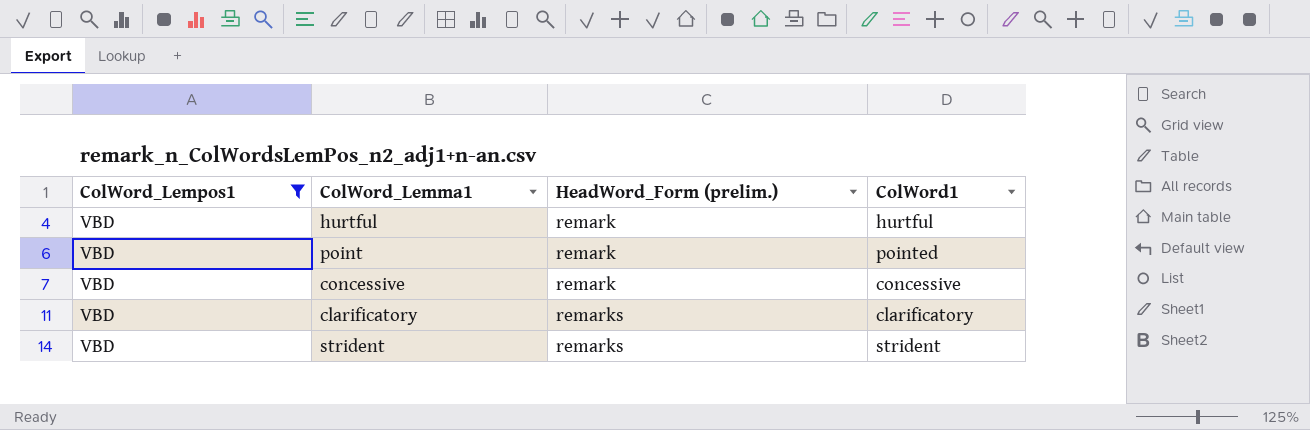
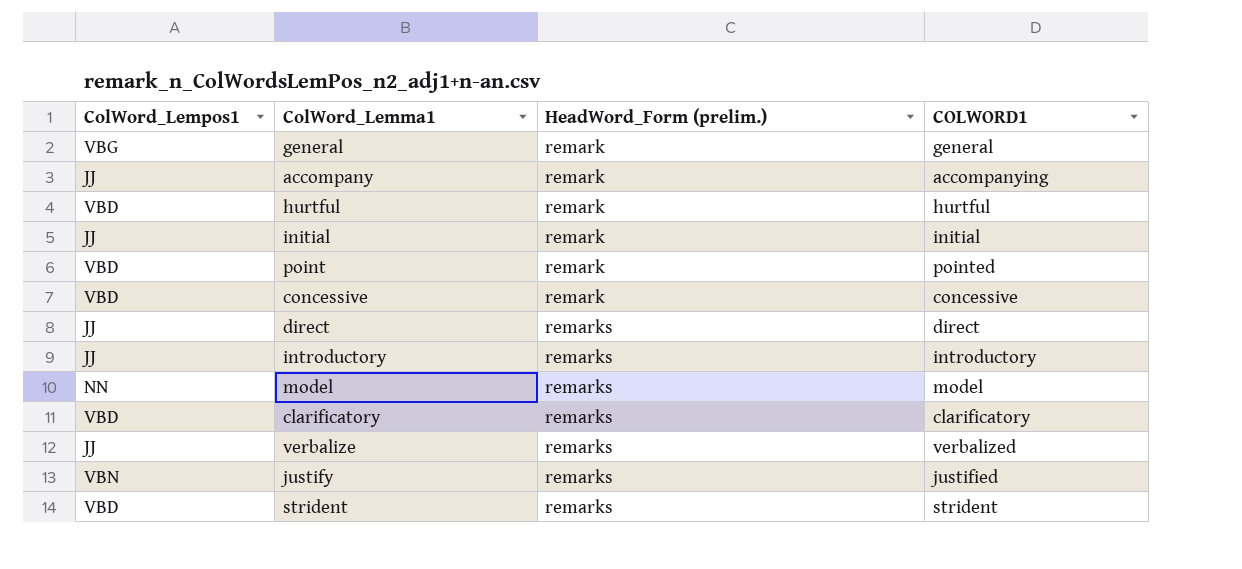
filter: ColWord_Lempos1 = VBD -> none
column name: ColWord1 -> COLWORD1

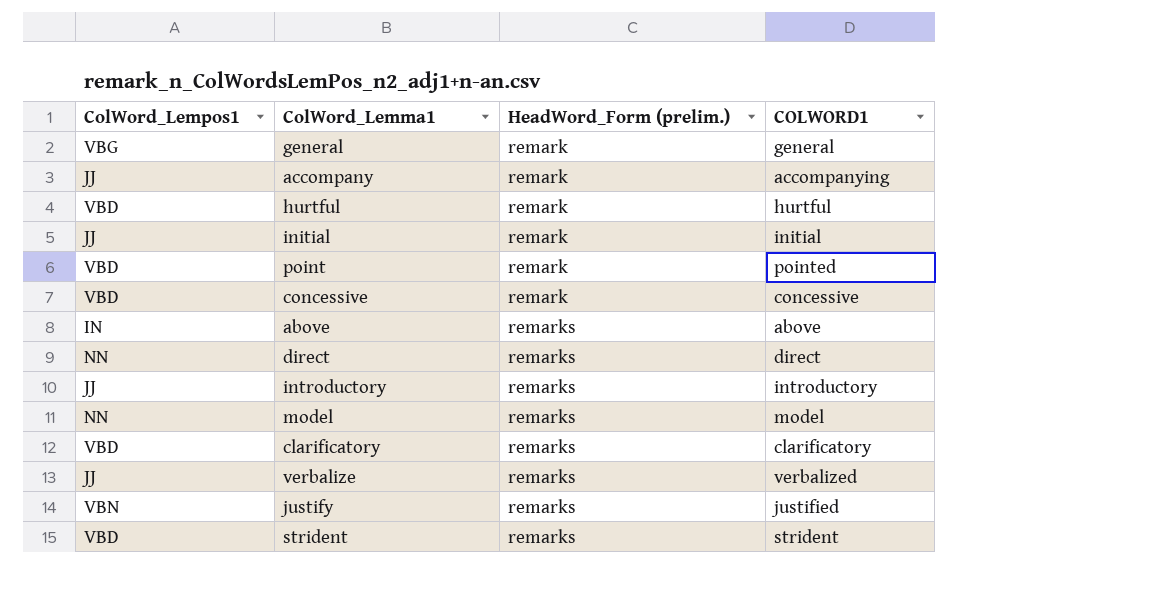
row above: none -> IN | remarks | above
direct | ColWord_Lempos1: JJ -> NN

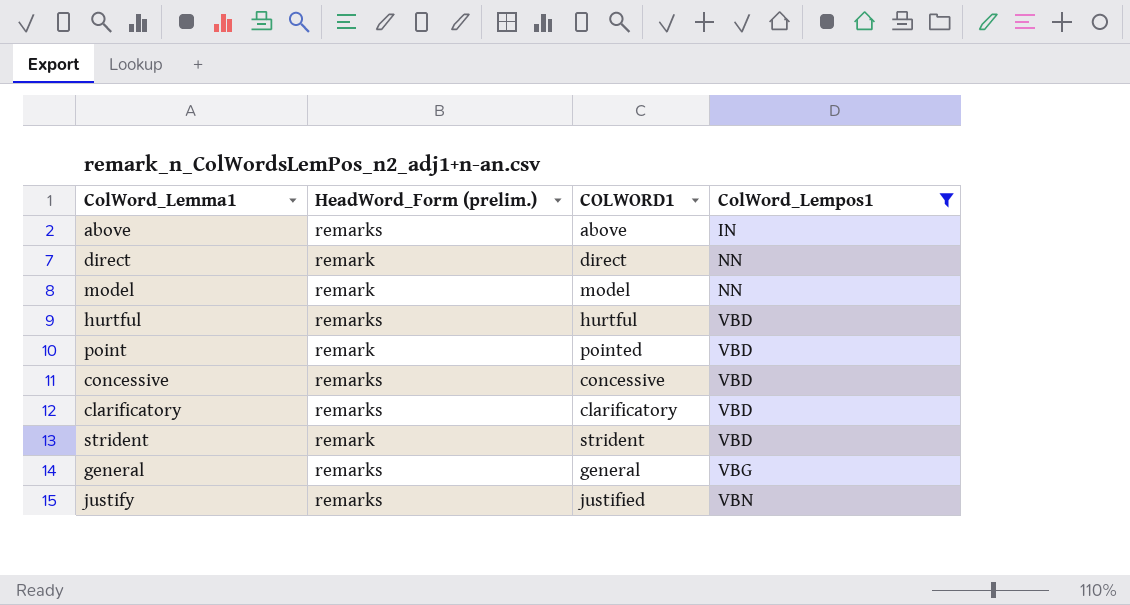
filter: none -> ColWord_Lempos1 != JJ
row order: HeadWord_Form (prelim.) ascending -> ColWord_Lempos1 ascending
column ColWord_Lempos1 | position: 1 -> 4
direct | HeadWord_Form (prelim.): remarks -> remark
model | HeadWord_Form (prelim.): remarks -> remark
hurtful | HeadWord_Form (prelim.): remark -> remarks
concessive | HeadWord_Form (prelim.): remark -> remarks
strident | HeadWord_Form (prelim.): remarks -> remark
general | HeadWord_Form (prelim.): remark -> remarks

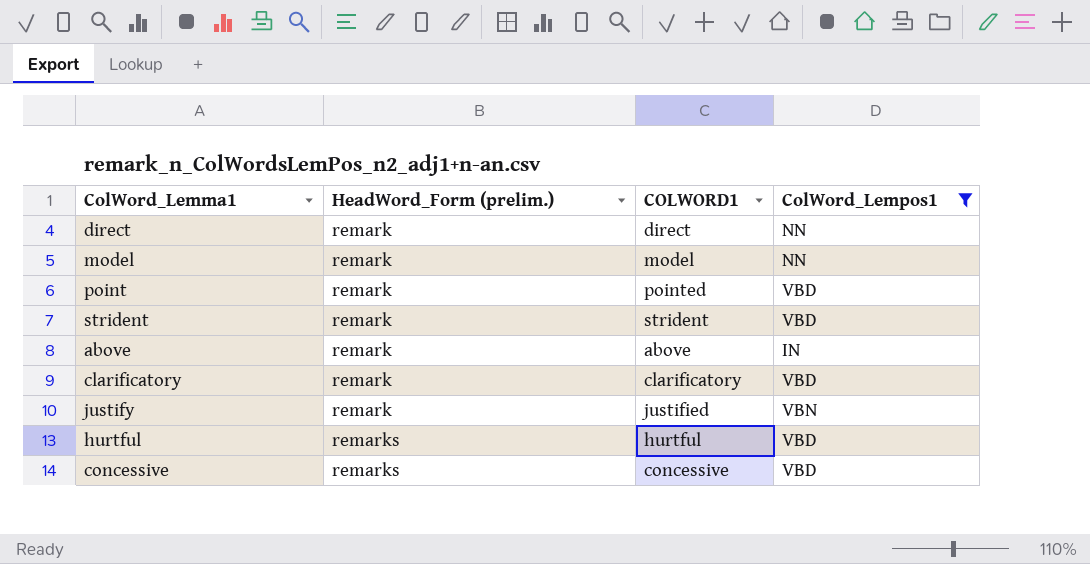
row order: ColWord_Lempos1 ascending -> HeadWord_Form (prelim.) ascending
row general: remarks | general | VBG -> none
above | HeadWord_Form (prelim.): remarks -> remark
clarificatory | HeadWord_Form (prelim.): remarks -> remark
justify | HeadWord_Form (prelim.): remarks -> remark

